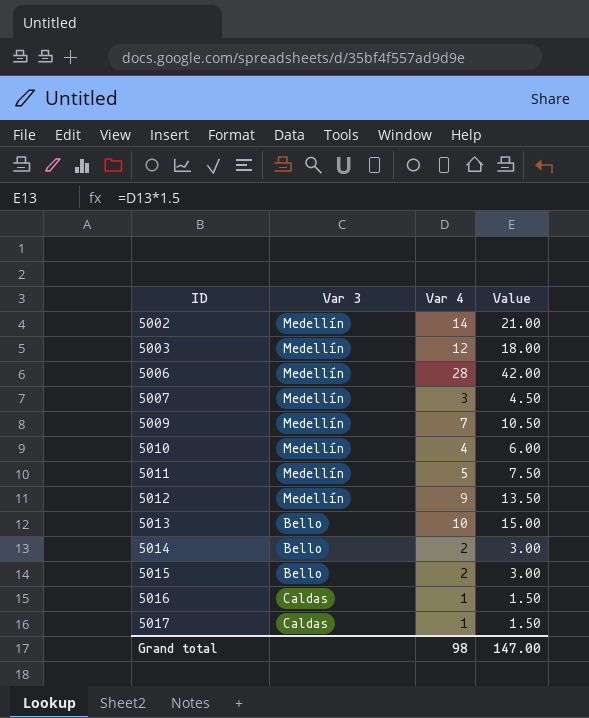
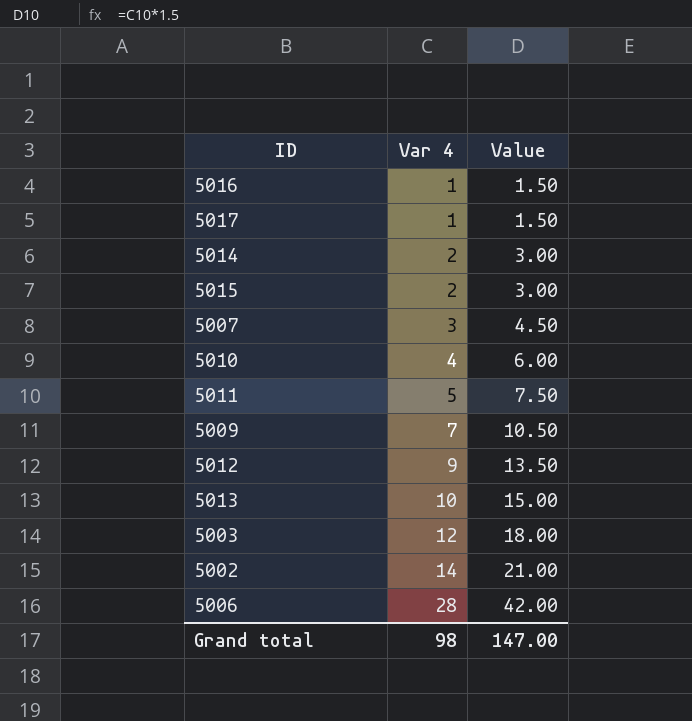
row order: ID ascending -> Var 4 ascending
column Var 3 | position: 2 -> none

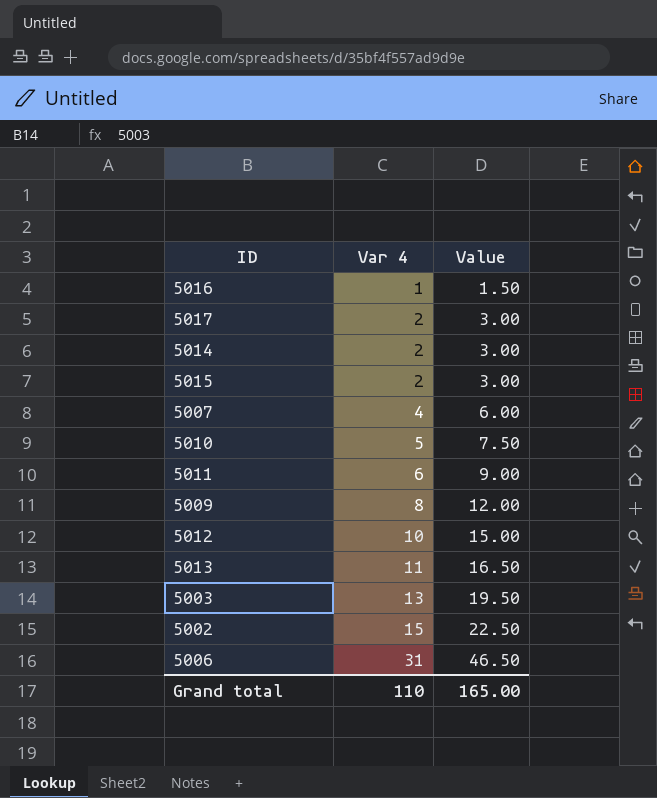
5017 | Var 4: 1 -> 2
5017 | Value: 1.50 -> 3.00
5007 | Var 4: 3 -> 4
5007 | Value: 4.50 -> 6.00
5010 | Var 4: 4 -> 5
5010 | Value: 6.00 -> 7.50
5011 | Var 4: 5 -> 6
5011 | Value: 7.50 -> 9.00
5009 | Var 4: 7 -> 8
5009 | Value: 10.50 -> 12.00
5012 | Var 4: 9 -> 10
5012 | Value: 13.50 -> 15.00
5013 | Var 4: 10 -> 11
5013 | Value: 15.00 -> 16.50
5003 | Var 4: 12 -> 13
5003 | Value: 18.00 -> 19.50
5002 | Var 4: 14 -> 15
5002 | Value: 21.00 -> 22.50
5006 | Var 4: 28 -> 31
5006 | Value: 42.00 -> 46.50
Grand total | Var 4: 98 -> 110
Grand total | Value: 147.00 -> 165.00

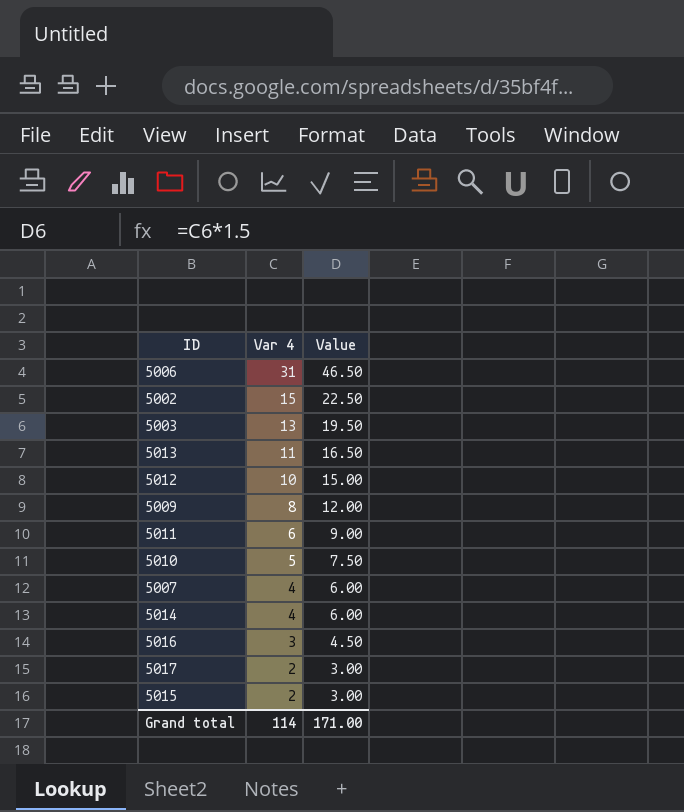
row order: Var 4 ascending -> Var 4 descending
5014 | Var 4: 2 -> 4
5014 | Value: 3.00 -> 6.00
5016 | Var 4: 1 -> 3
5016 | Value: 1.50 -> 4.50
Grand total | Var 4: 110 -> 114
Grand total | Value: 165.00 -> 171.00

